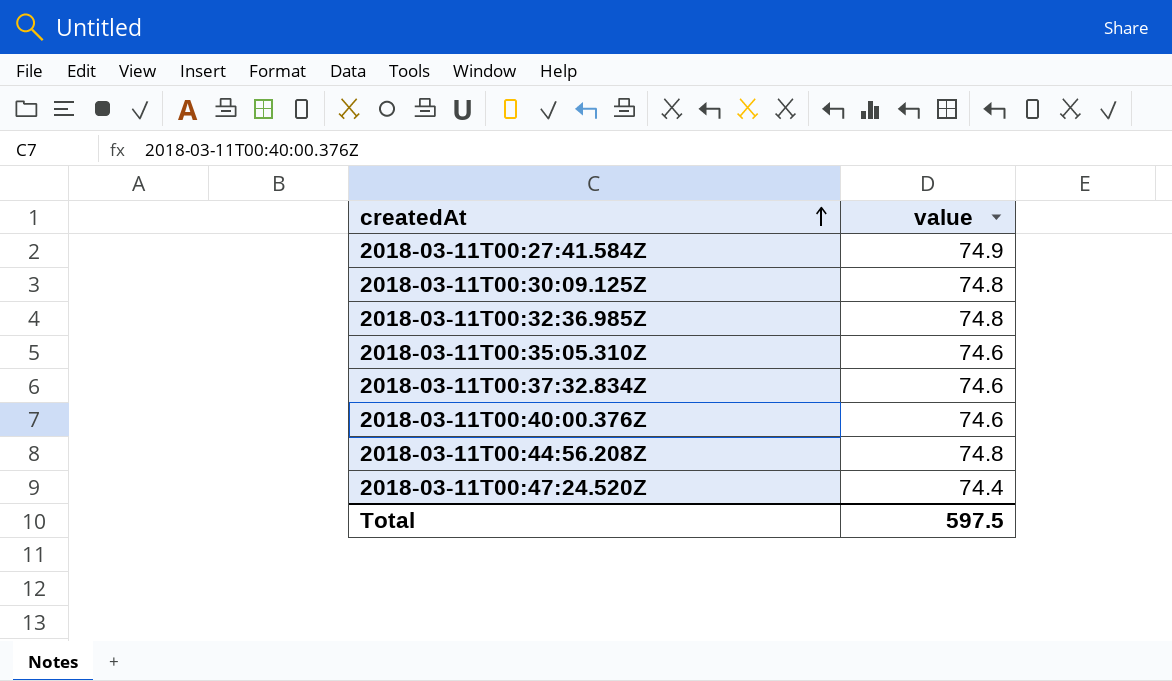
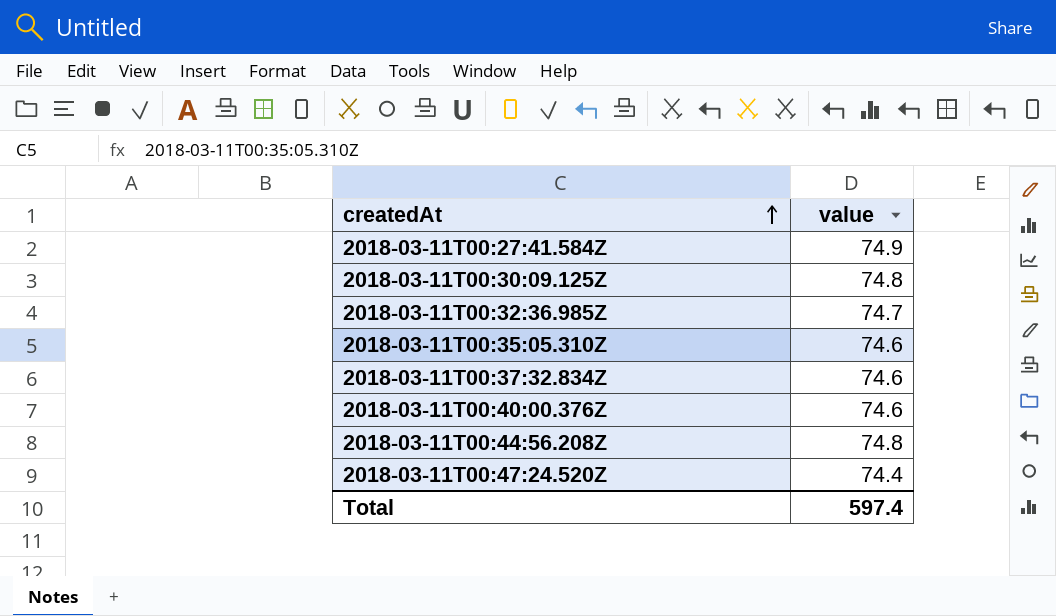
2018-03-11T00:32:36.985Z | value: 74.8 -> 74.7
Total | value: 597.5 -> 597.4

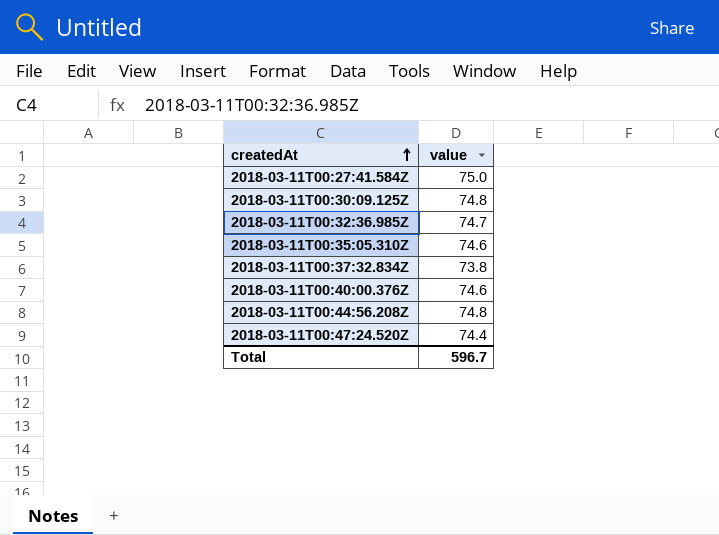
2018-03-11T00:27:41.584Z | value: 74.9 -> 75.0
2018-03-11T00:37:32.834Z | value: 74.6 -> 73.8
Total | value: 597.4 -> 596.7

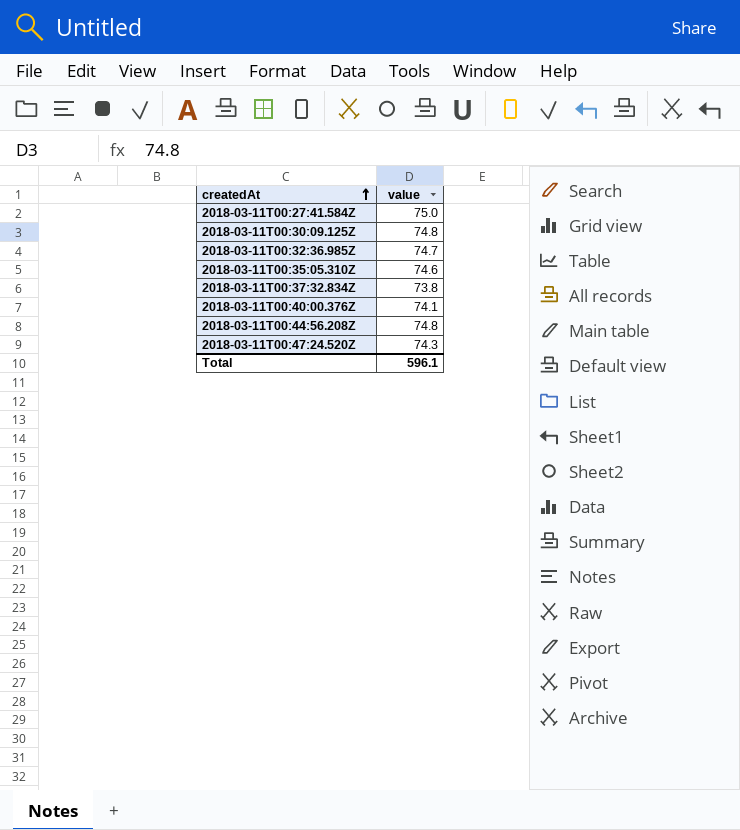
2018-03-11T00:40:00.376Z | value: 74.6 -> 74.1
2018-03-11T00:47:24.520Z | value: 74.4 -> 74.3
Total | value: 596.7 -> 596.1

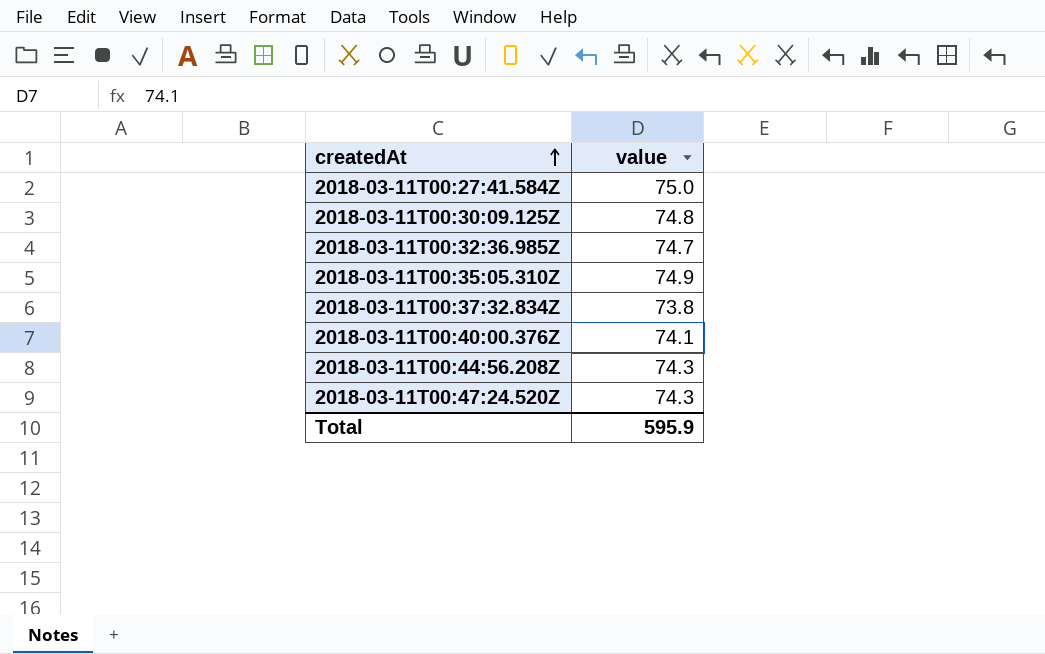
2018-03-11T00:35:05.310Z | value: 74.6 -> 74.9
2018-03-11T00:44:56.208Z | value: 74.8 -> 74.3
Total | value: 596.1 -> 595.9

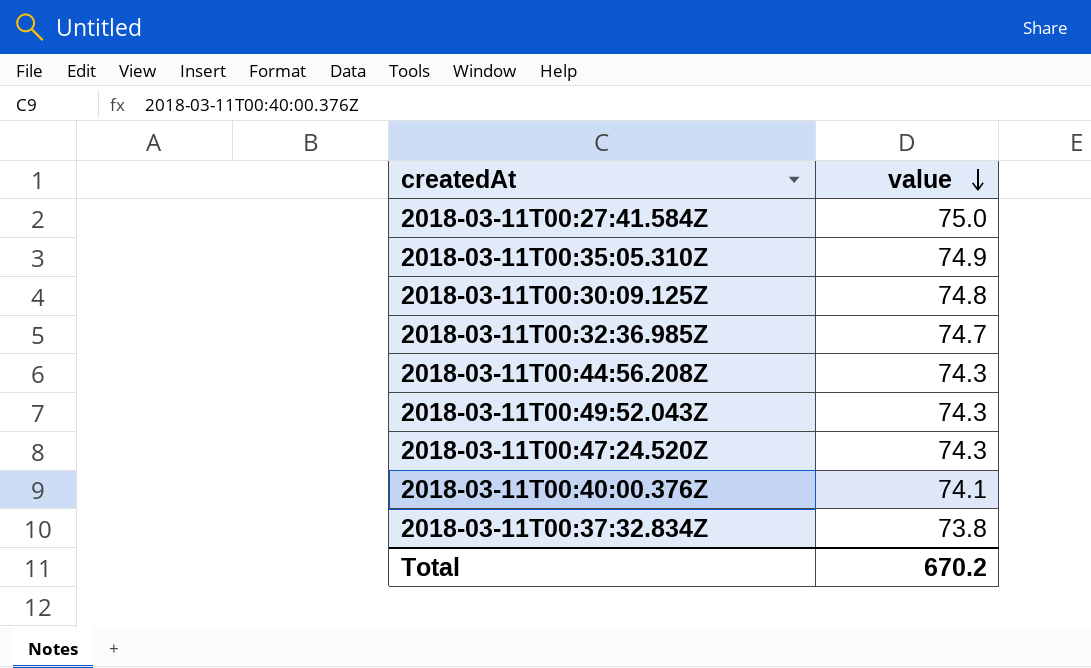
row order: createdAt ascending -> value descending
row 2018-03-11T00:49:52.043Z: none -> 74.3
Total | value: 595.9 -> 670.2

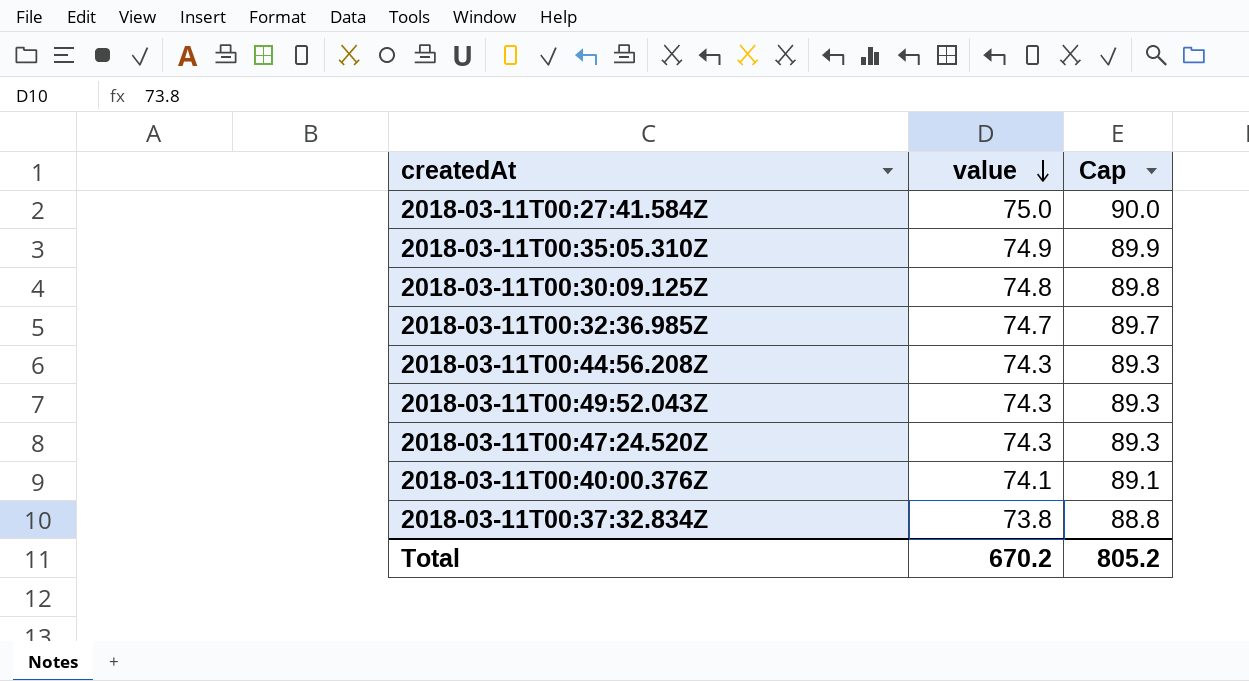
column Cap | formula: none -> [value] + 15

